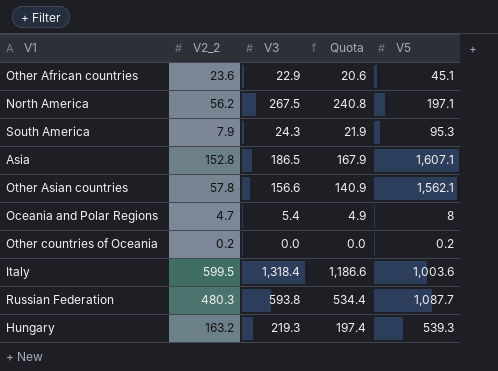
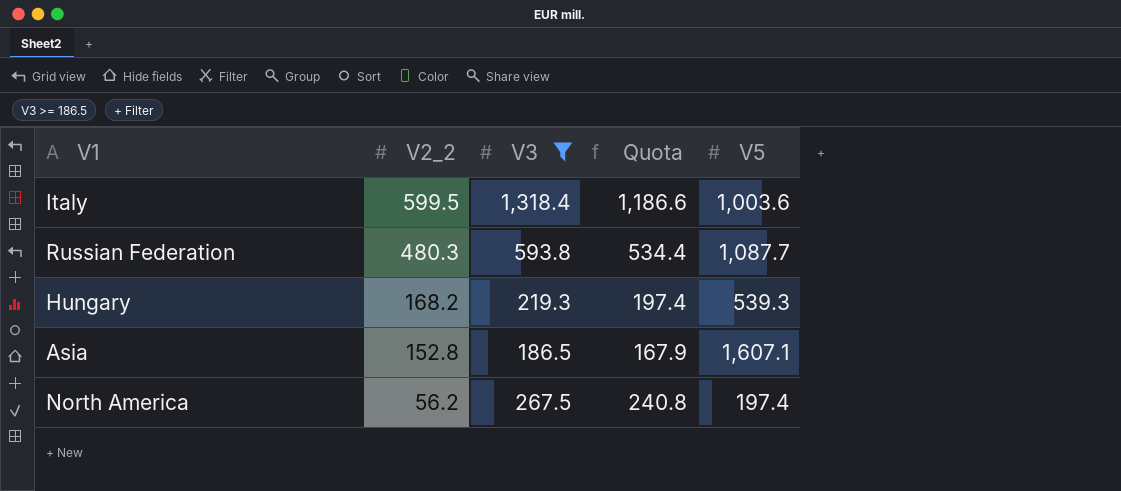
filter: none -> V3 >= 186.5
row order: none -> V2_2 descending
Hungary | V2_2: 163.2 -> 168.2
North America | V5: 197.1 -> 197.4

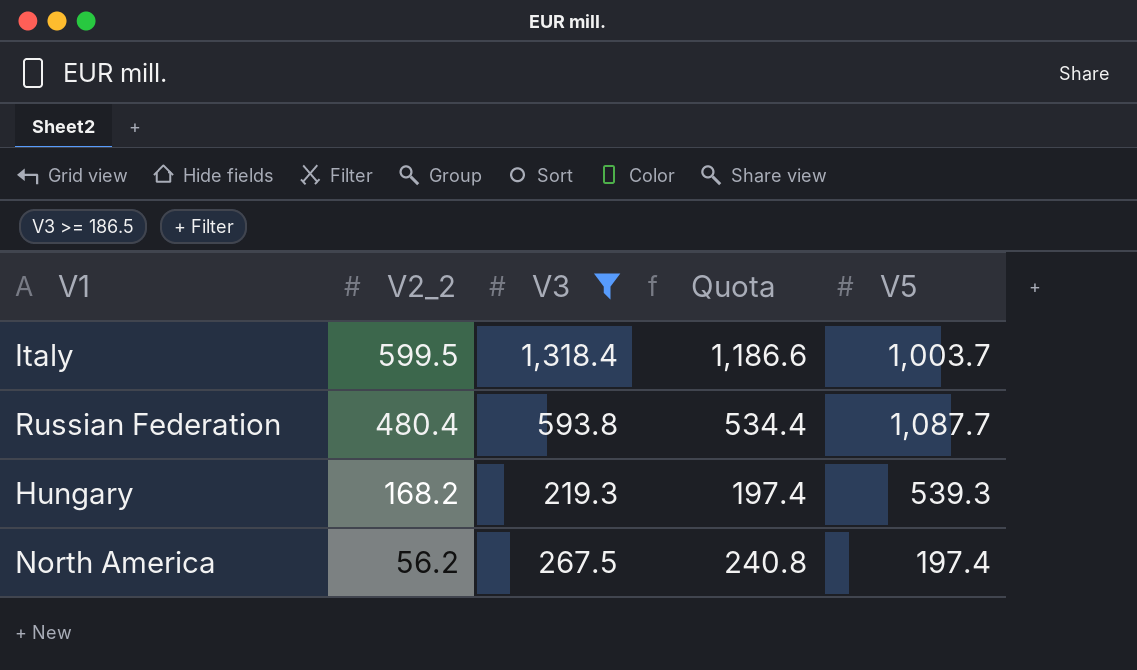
row Asia: 152.8 | 186.5 | 167.9 | 1,607.1 -> none
Italy | V5: 1,003.6 -> 1,003.7
Russian Federation | V2_2: 480.3 -> 480.4

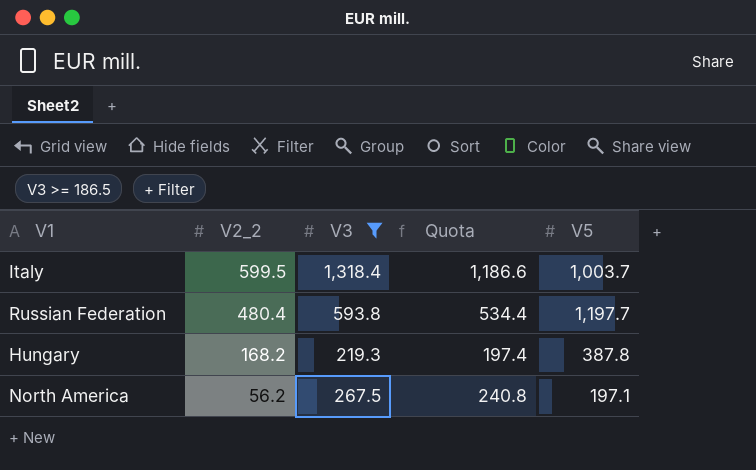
Russian Federation | V5: 1,087.7 -> 1,197.7
Hungary | V5: 539.3 -> 387.8
North America | V5: 197.4 -> 197.1

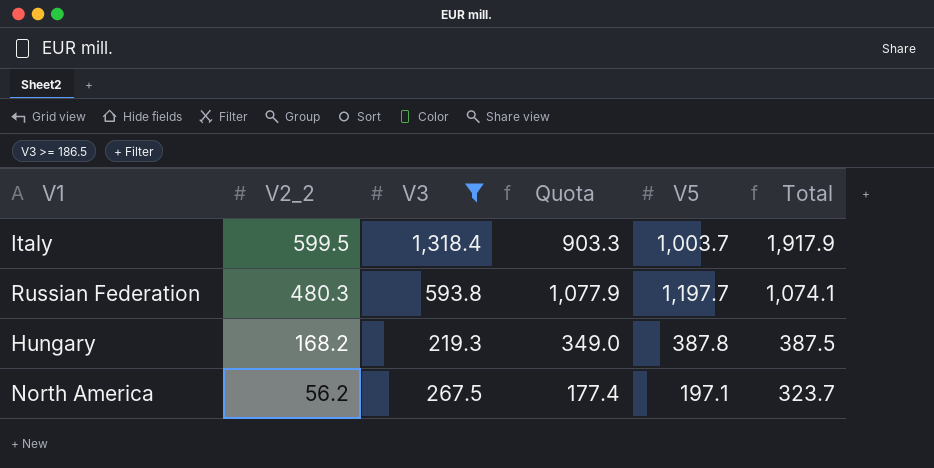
column Quota | formula: [V3] * 0.9 -> [V5] * 0.9
column Total | formula: none -> [V2_2] + [V3]
Russian Federation | V2_2: 480.4 -> 480.3

